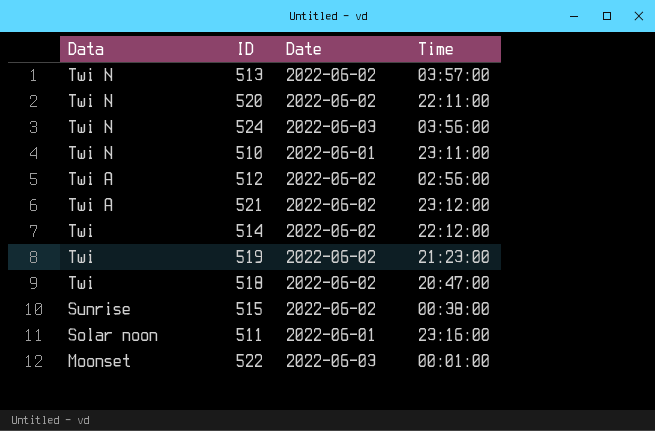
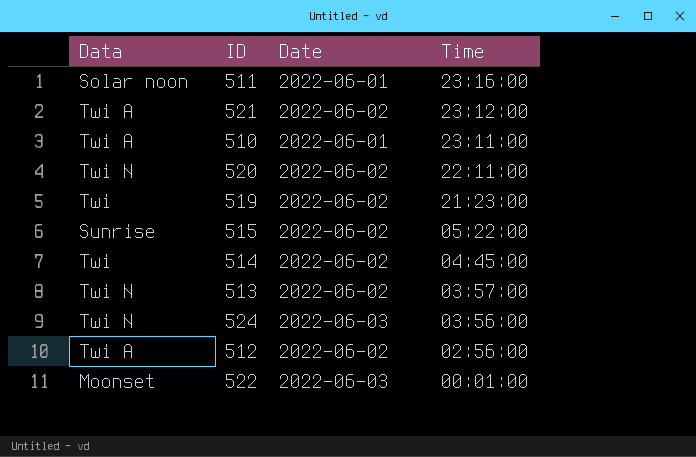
row order: Data descending -> Time descending
row 518: Twi | 2022-06-02 | 20:47:00 -> none
510 | Data: Twi N -> Twi A
515 | Time: 00:38:00 -> 05:22:00
514 | Time: 22:12:00 -> 04:45:00

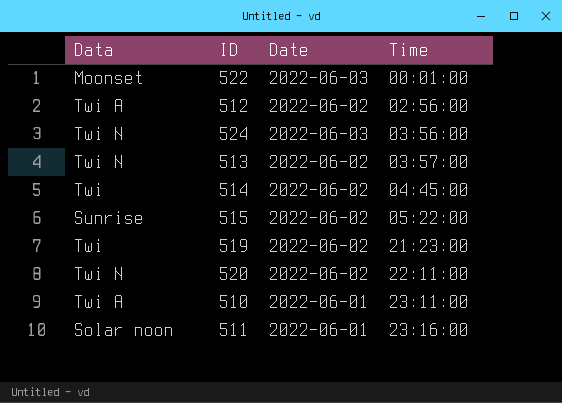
row order: Time descending -> Time ascending
row 521: Twi A | 2022-06-02 | 23:12:00 -> none

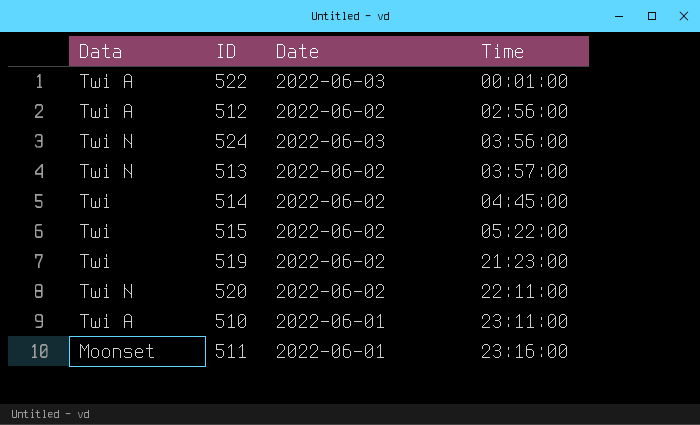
522 | Data: Moonset -> Twi A
515 | Data: Sunrise -> Twi
511 | Data: Solar noon -> Moonset

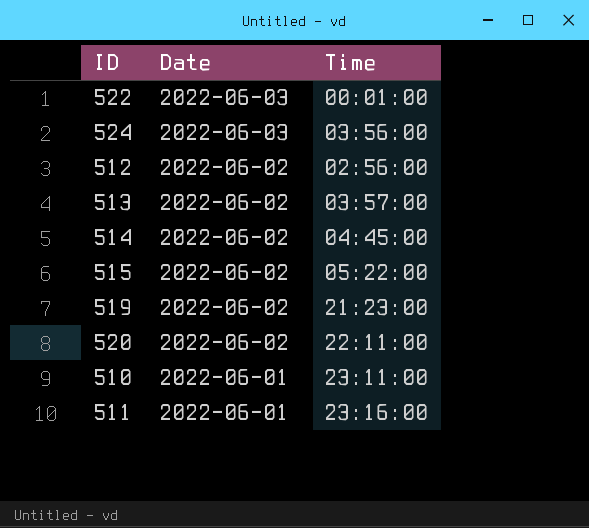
row order: Time ascending -> Date descending
column Data | position: 1 -> none

